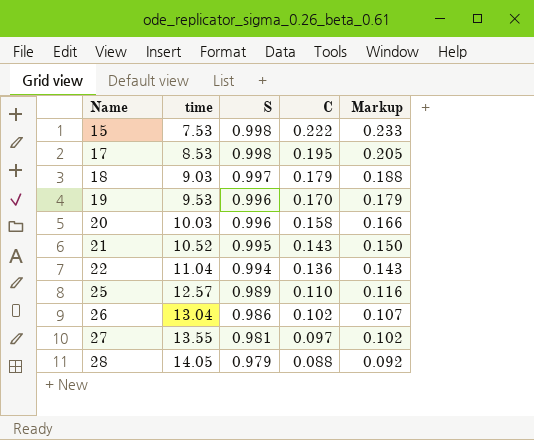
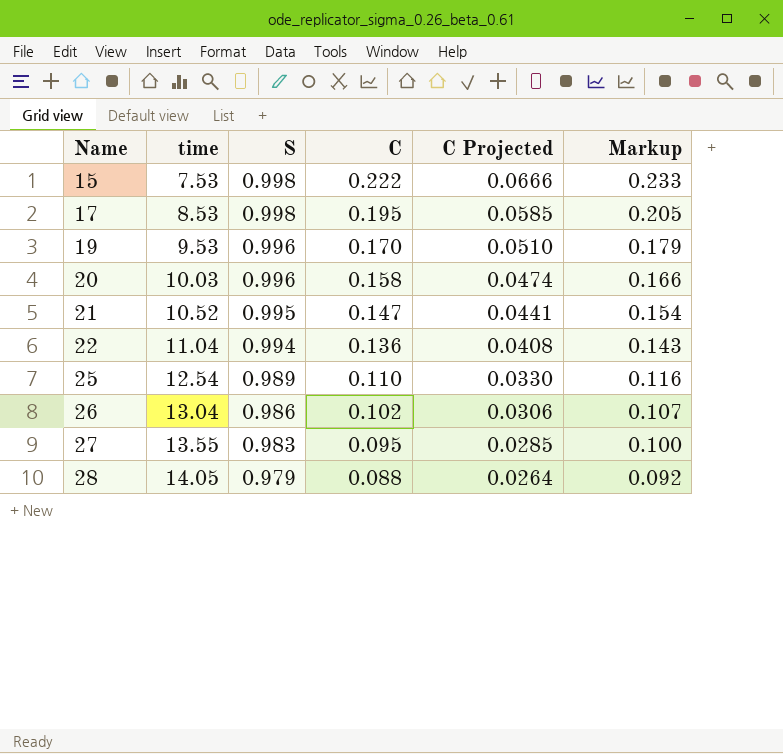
column C Projected | formula: none -> [C] * 0.3
row 18: 9.03 | 0.997 | 0.179 | 0.188 -> none
21 | C: 0.143 -> 0.147
21 | Markup: 0.150 -> 0.154
25 | time: 12.57 -> 12.54
27 | S: 0.981 -> 0.983
27 | C: 0.097 -> 0.095
27 | Markup: 0.102 -> 0.100

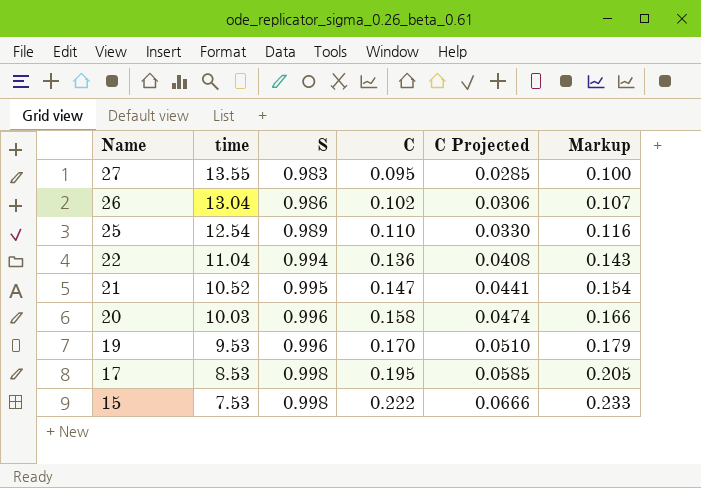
row order: Name ascending -> Name descending
row 28: 14.05 | 0.979 | 0.088 | 0.0264 | 0.092 -> none

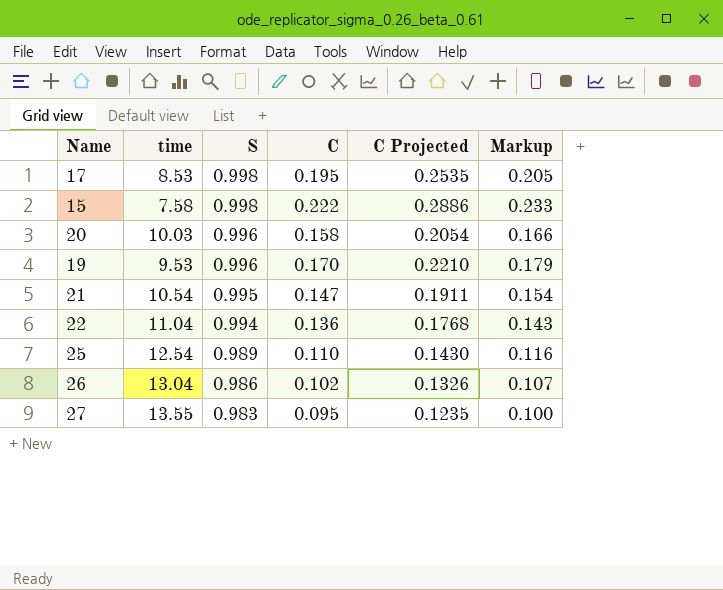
row order: Name descending -> S descending
column C Projected | formula: [C] * 0.3 -> [C] * 1.3
15 | time: 7.53 -> 7.58
21 | time: 10.52 -> 10.54

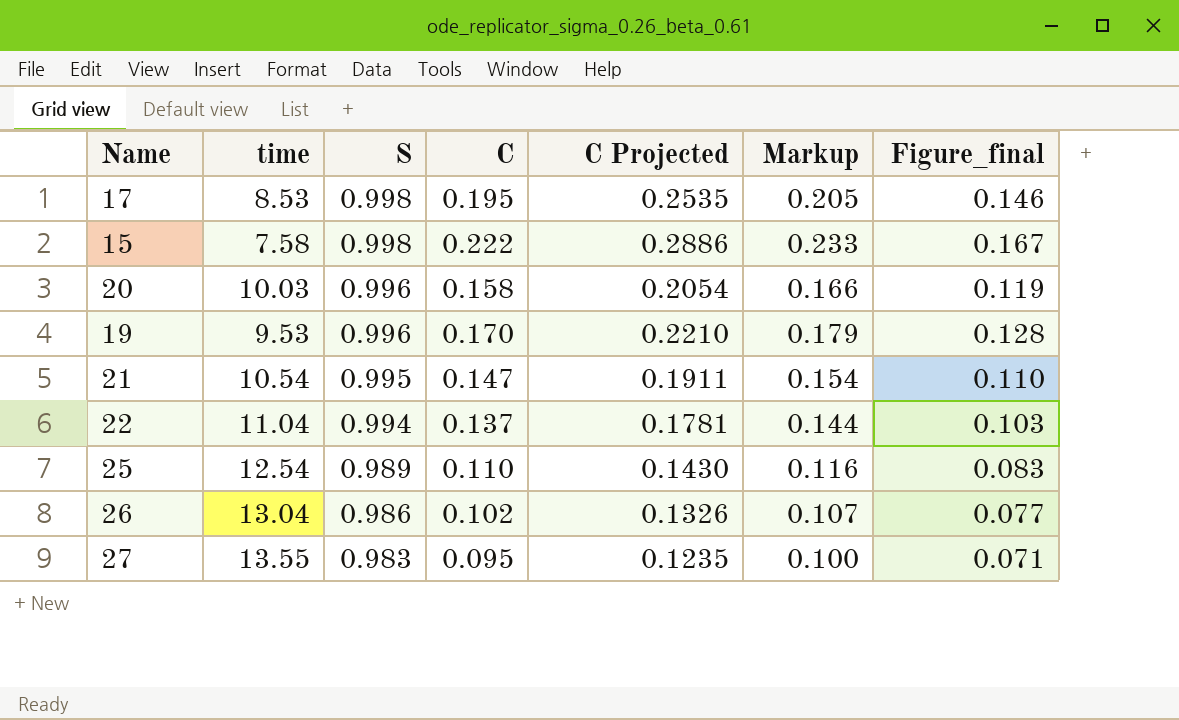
column Figure_final | formula: none -> [C] * 0.75
22 | C: 0.136 -> 0.137
22 | C Projected: 0.1768 -> 0.1781
22 | Markup: 0.143 -> 0.144

